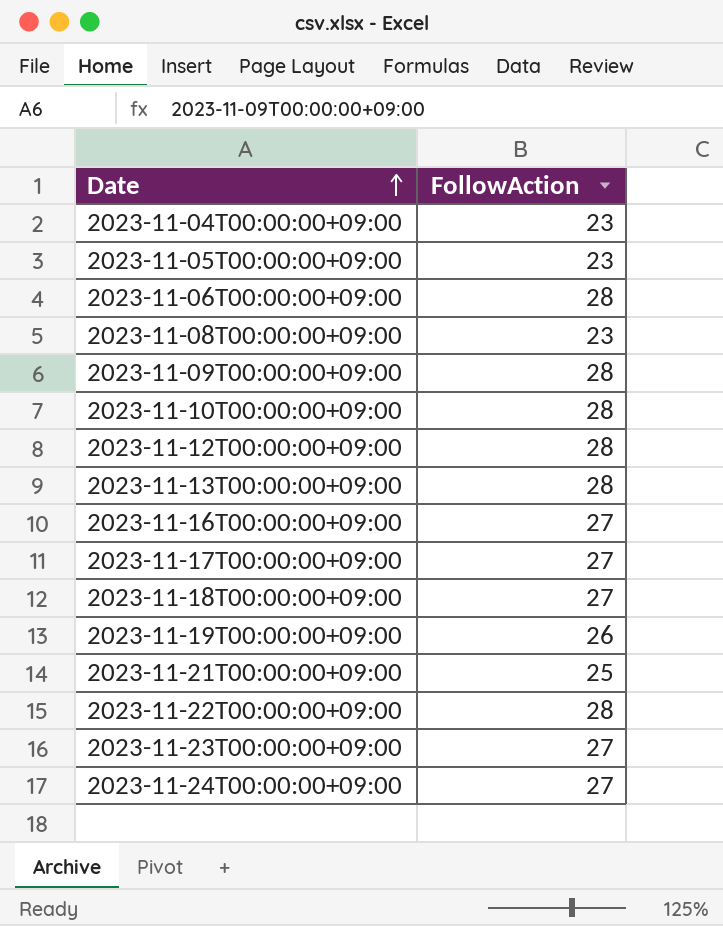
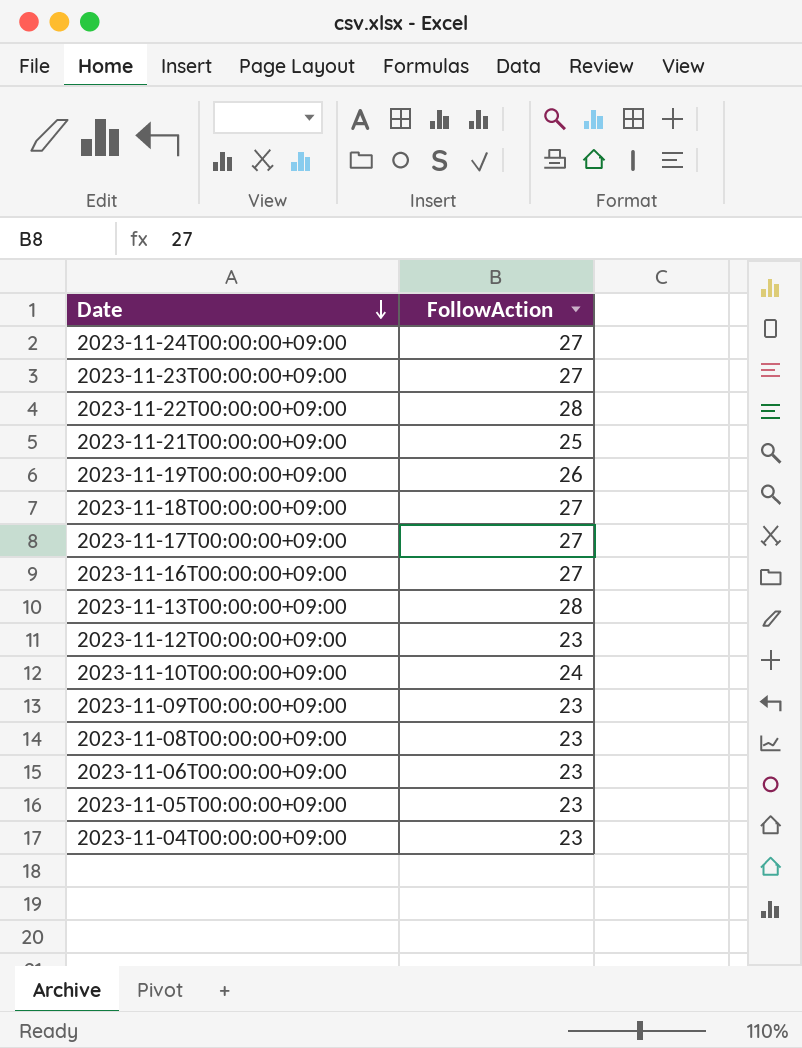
row order: Date ascending -> Date descending
2023-11-12T00:00:00+09:00 | FollowAction: 28 -> 23
2023-11-10T00:00:00+09:00 | FollowAction: 28 -> 24
2023-11-09T00:00:00+09:00 | FollowAction: 28 -> 23
2023-11-06T00:00:00+09:00 | FollowAction: 28 -> 23

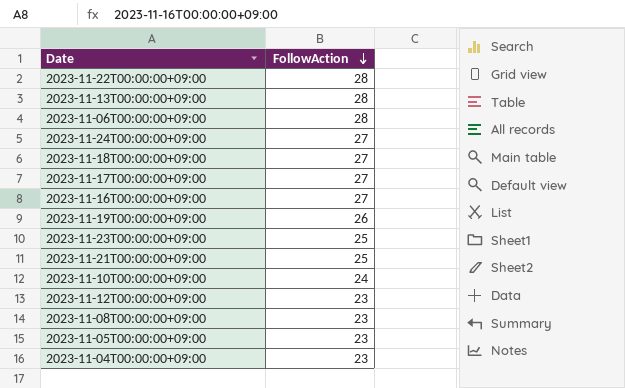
row order: Date descending -> FollowAction descending
row 2023-11-09T00:00:00+09:00: 23 -> none
2023-11-06T00:00:00+09:00 | FollowAction: 23 -> 28
2023-11-23T00:00:00+09:00 | FollowAction: 27 -> 25

